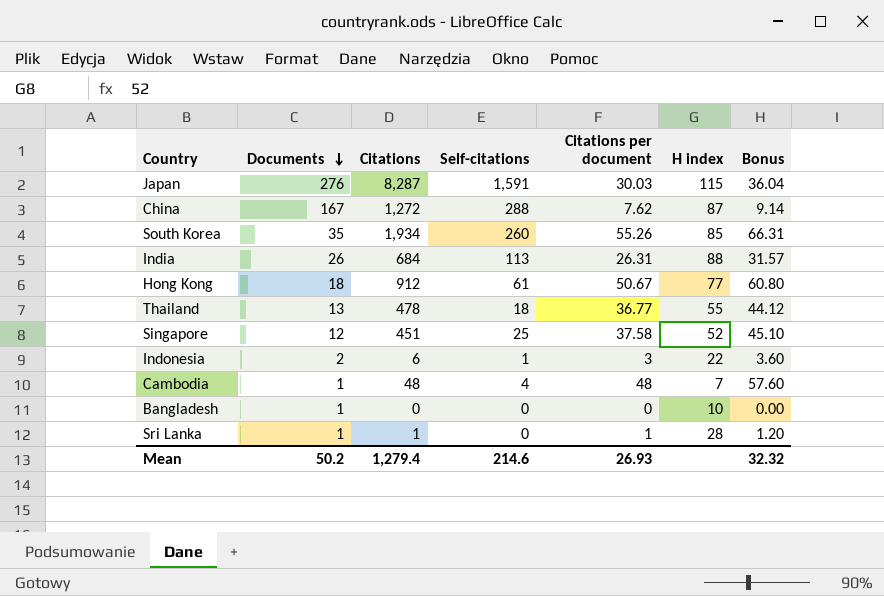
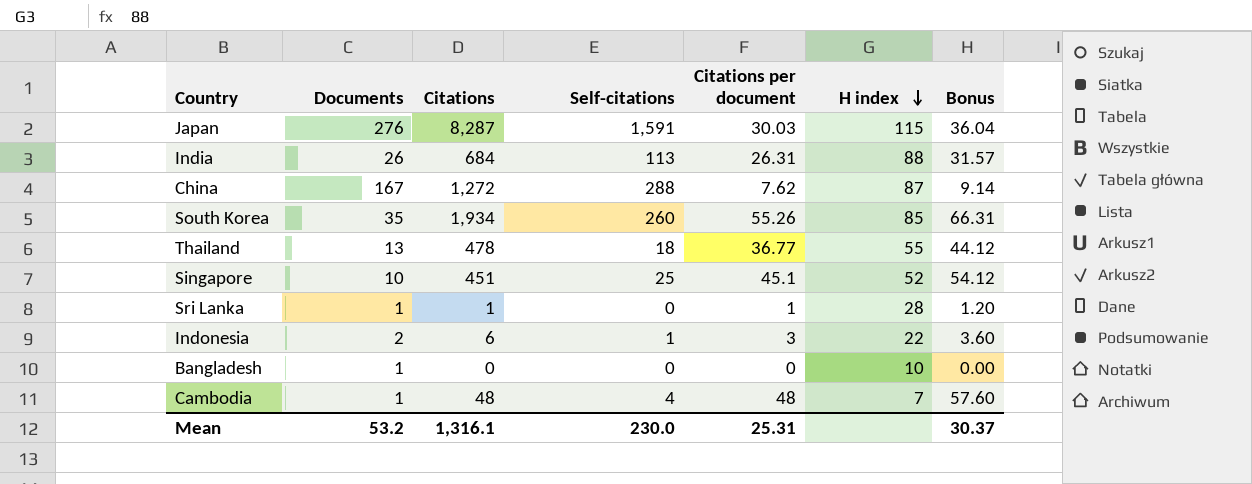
row order: Documents descending -> H index descending
row Hong Kong: 18 | 912 | 61 | 50.67 | 77 | 60.80 -> none
Singapore | Documents: 12 -> 10
Singapore | Citations per document: 37.58 -> 45.1
Singapore | Bonus: 45.10 -> 54.12
Mean | Documents: 50.2 -> 53.2
Mean | Citations: 1,279.4 -> 1,316.1
Mean | Self-citations: 214.6 -> 230.0
Mean | Citations per document: 26.93 -> 25.31
Mean | Bonus: 32.32 -> 30.37

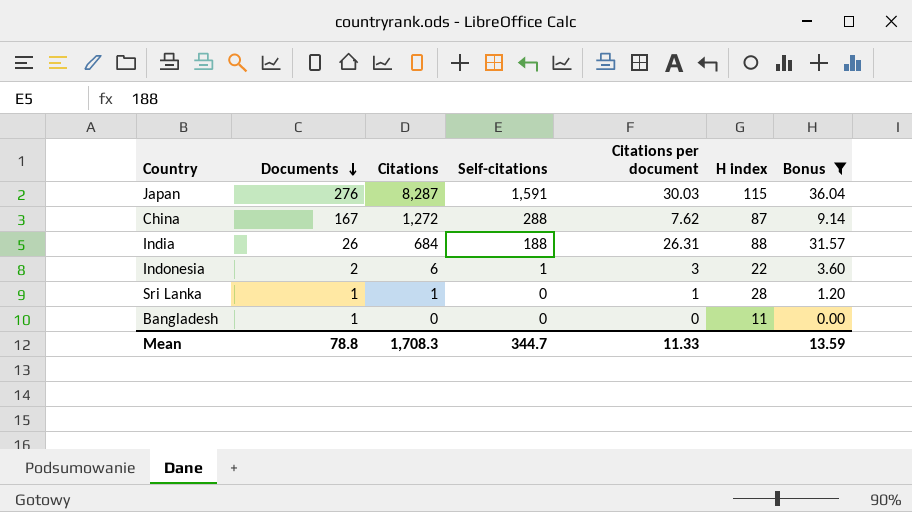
filter: none -> Bonus <= 36.04
row order: H index descending -> Documents descending
India | Self-citations: 113 -> 188
Bangladesh | H index: 10 -> 11
Mean | Documents: 53.2 -> 78.8
Mean | Citations: 1,316.1 -> 1,708.3
Mean | Self-citations: 230.0 -> 344.7
Mean | Citations per document: 25.31 -> 11.33
Mean | Bonus: 30.37 -> 13.59

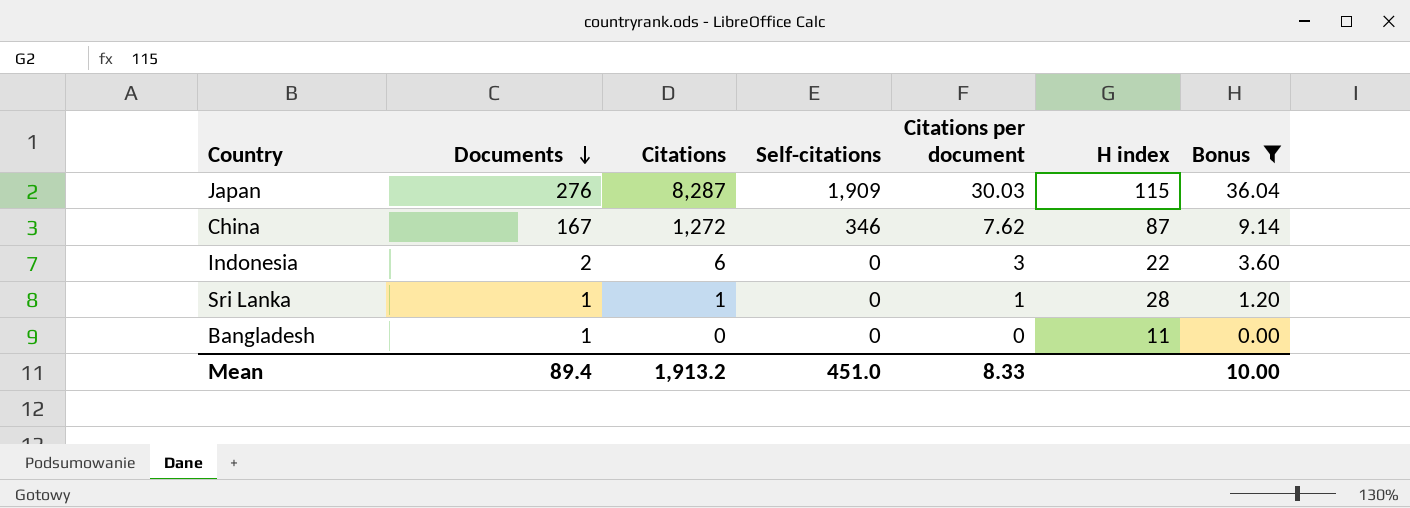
row India: 26 | 684 | 188 | 26.31 | 88 | 31.57 -> none
Japan | Self-citations: 1,591 -> 1,909
China | Self-citations: 288 -> 346
Indonesia | Self-citations: 1 -> 0
Mean | Documents: 78.8 -> 89.4
Mean | Citations: 1,708.3 -> 1,913.2
Mean | Self-citations: 344.7 -> 451.0
Mean | Citations per document: 11.33 -> 8.33
Mean | Bonus: 13.59 -> 10.00

